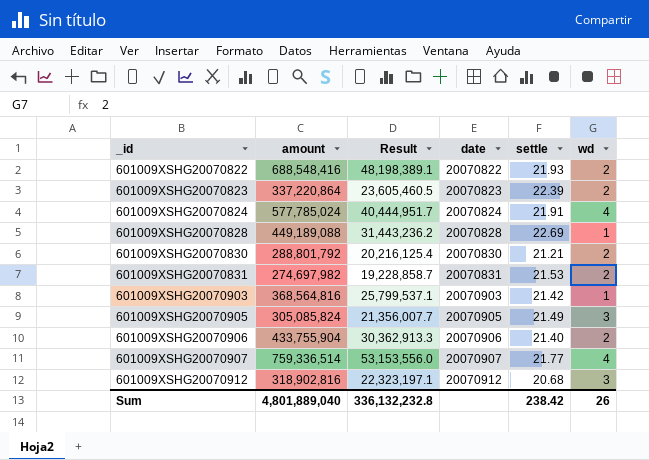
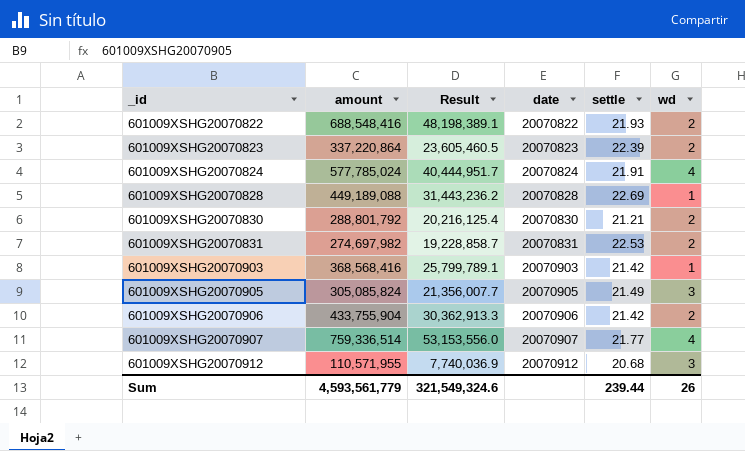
601009XSHG20070831 | settle: 21.53 -> 22.53
601009XSHG20070903 | amount: 368,564,816 -> 368,568,416
601009XSHG20070903 | Result: 25,799,537.1 -> 25,799,789.1
601009XSHG20070906 | settle: 21.40 -> 21.42
601009XSHG20070912 | amount: 318,902,816 -> 110,571,955
601009XSHG20070912 | Result: 22,323,197.1 -> 7,740,036.9
Sum | amount: 4,801,889,040 -> 4,593,561,779
Sum | Result: 336,132,232.8 -> 321,549,324.6
Sum | settle: 238.42 -> 239.44

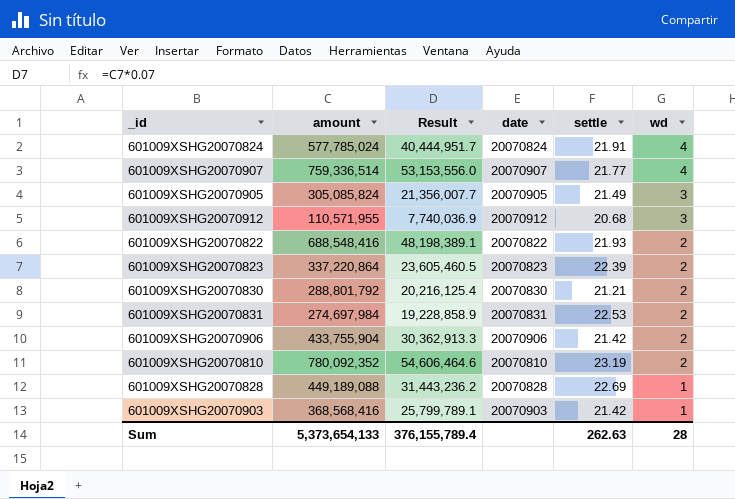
row order: _id ascending -> wd descending
601009XSHG20070831 | amount: 274,697,982 -> 274,697,984
601009XSHG20070831 | Result: 19,228,858.7 -> 19,228,858.9
row 601009XSHG20070810: none -> 780,092,352 | 54,606,464.6 | 20070810 | 23.19 | 2
Sum | amount: 4,593,561,779 -> 5,373,654,133
Sum | Result: 321,549,324.6 -> 376,155,789.4
Sum | settle: 239.44 -> 262.63
Sum | wd: 26 -> 28

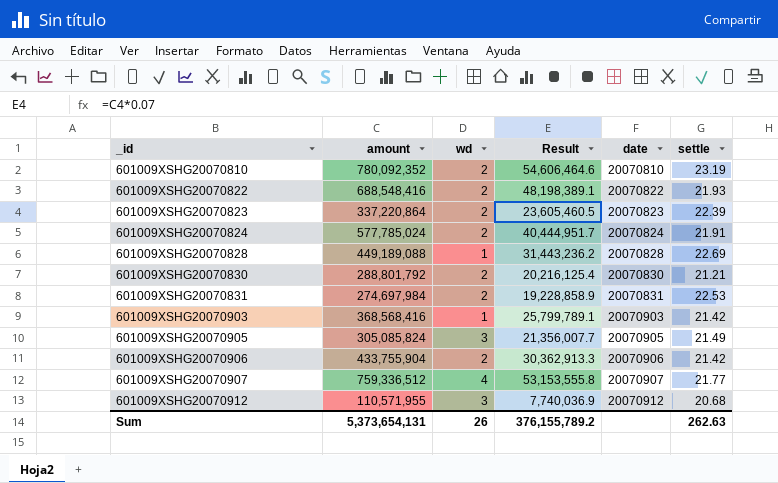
row order: wd descending -> _id ascending
column wd | position: 6 -> 3
601009XSHG20070824 | wd: 4 -> 2
601009XSHG20070907 | amount: 759,336,514 -> 759,336,512
601009XSHG20070907 | Result: 53,153,556.0 -> 53,153,555.8
Sum | amount: 5,373,654,133 -> 5,373,654,131
Sum | wd: 28 -> 26
Sum | Result: 376,155,789.4 -> 376,155,789.2

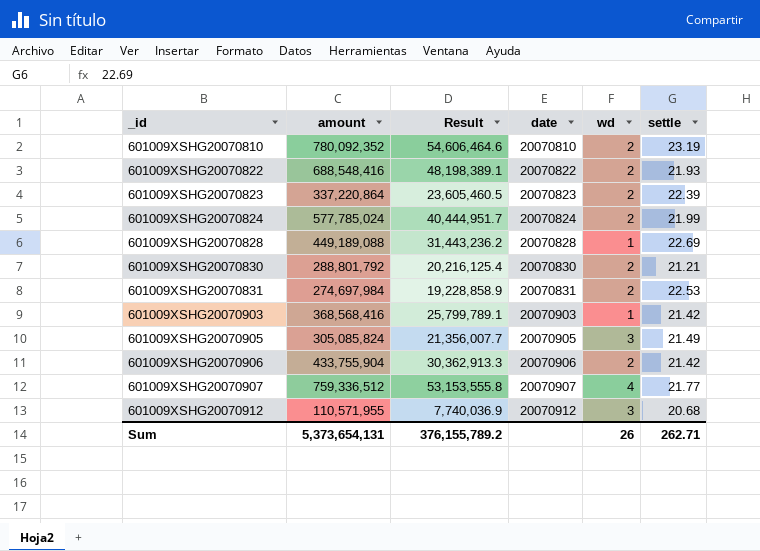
column wd | position: 3 -> 5
601009XSHG20070824 | settle: 21.91 -> 21.99
Sum | settle: 262.63 -> 262.71

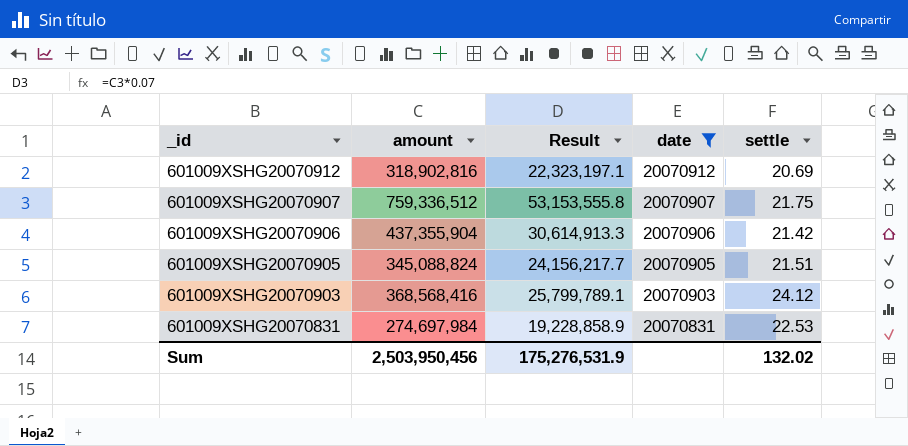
filter: none -> date >= 20070831
row order: _id ascending -> _id descending
column wd | position: 5 -> none
601009XSHG20070912 | amount: 110,571,955 -> 318,902,816
601009XSHG20070912 | Result: 7,740,036.9 -> 22,323,197.1
601009XSHG20070912 | settle: 20.68 -> 20.69
601009XSHG20070907 | settle: 21.77 -> 21.75
601009XSHG20070906 | amount: 433,755,904 -> 437,355,904
601009XSHG20070906 | Result: 30,362,913.3 -> 30,614,913.3
601009XSHG20070905 | amount: 305,085,824 -> 345,088,824
601009XSHG20070905 | Result: 21,356,007.7 -> 24,156,217.7
601009XSHG20070905 | settle: 21.49 -> 21.51
601009XSHG20070903 | settle: 21.42 -> 24.12
Sum | amount: 5,373,654,131 -> 2,503,950,456
Sum | Result: 376,155,789.2 -> 175,276,531.9
Sum | settle: 262.71 -> 132.02

